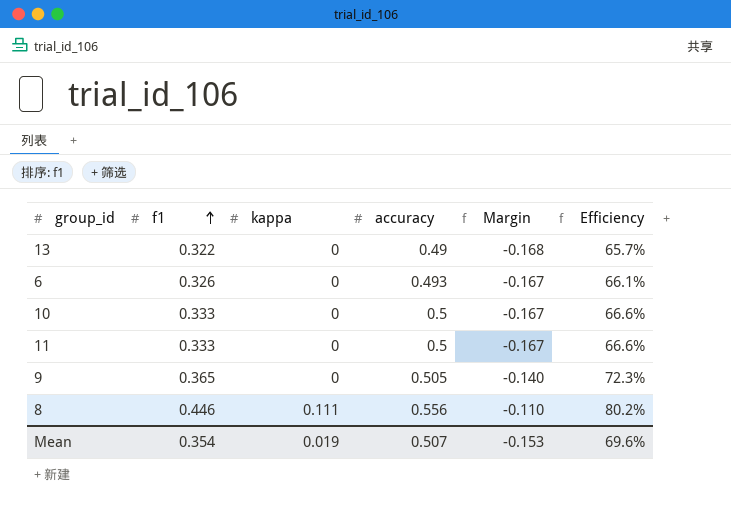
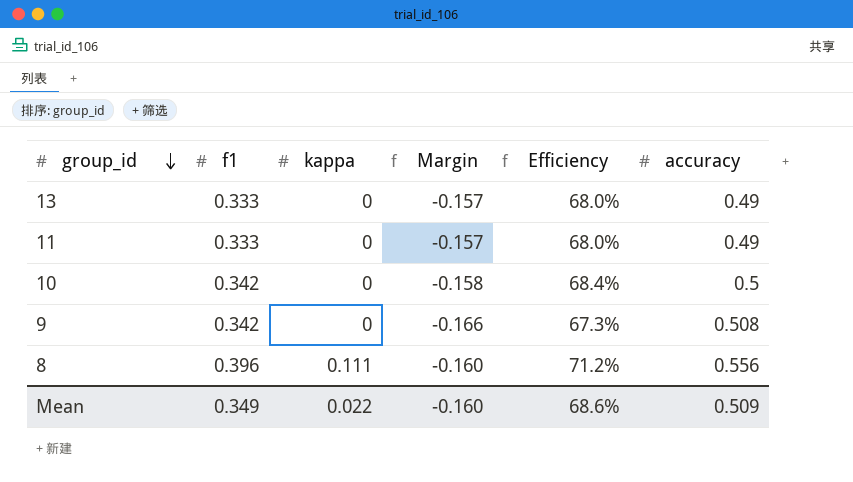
row order: f1 ascending -> group_id descending
column accuracy | position: 4 -> 6
row 6: 0.326 | 0 | 0.493 | -0.167 | 66.1% -> none
13 | f1: 0.322 -> 0.333
13 | Margin: -0.168 -> -0.157
13 | Efficiency: 65.7% -> 68.0%
11 | Margin: -0.167 -> -0.157
11 | Efficiency: 66.6% -> 68.0%
11 | accuracy: 0.5 -> 0.49
10 | f1: 0.333 -> 0.342
10 | Margin: -0.167 -> -0.158
10 | Efficiency: 66.6% -> 68.4%
9 | f1: 0.365 -> 0.342
9 | Margin: -0.140 -> -0.166
9 | Efficiency: 72.3% -> 67.3%
9 | accuracy: 0.505 -> 0.508
8 | f1: 0.446 -> 0.396
8 | Margin: -0.110 -> -0.160
8 | Efficiency: 80.2% -> 71.2%
Mean | f1: 0.354 -> 0.349
Mean | kappa: 0.019 -> 0.022
Mean | Margin: -0.153 -> -0.160
Mean | Efficiency: 69.6% -> 68.6%
Mean | accuracy: 0.507 -> 0.509

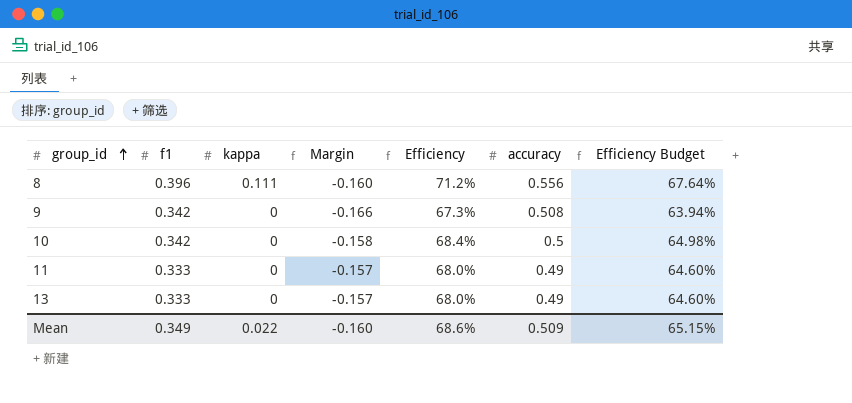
row order: group_id descending -> group_id ascending
column Efficiency Budget | formula: none -> [Efficiency] * 0.95

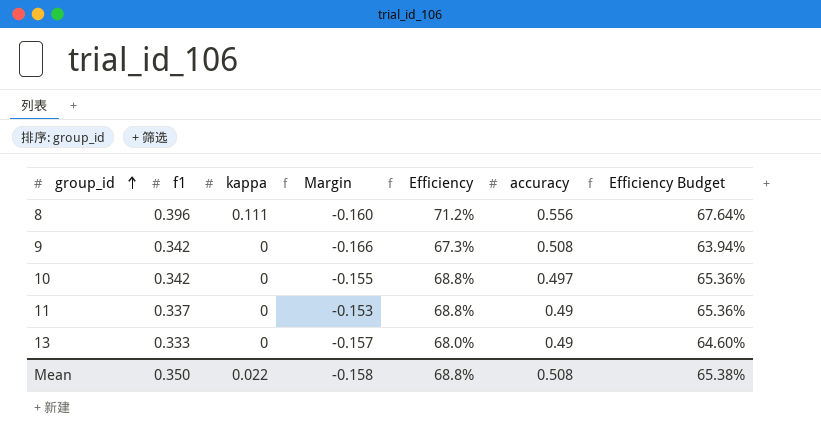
10 | Margin: -0.158 -> -0.155
10 | Efficiency: 68.4% -> 68.8%
10 | accuracy: 0.5 -> 0.497
10 | Efficiency Budget: 64.98% -> 65.36%
11 | f1: 0.333 -> 0.337
11 | Margin: -0.157 -> -0.153
11 | Efficiency: 68.0% -> 68.8%
11 | Efficiency Budget: 64.60% -> 65.36%
Mean | f1: 0.349 -> 0.350
Mean | Margin: -0.160 -> -0.158
Mean | Efficiency: 68.6% -> 68.8%
Mean | accuracy: 0.509 -> 0.508
Mean | Efficiency Budget: 65.15% -> 65.38%

